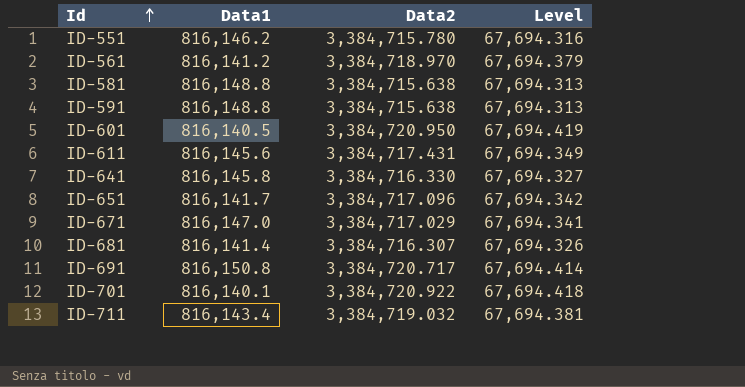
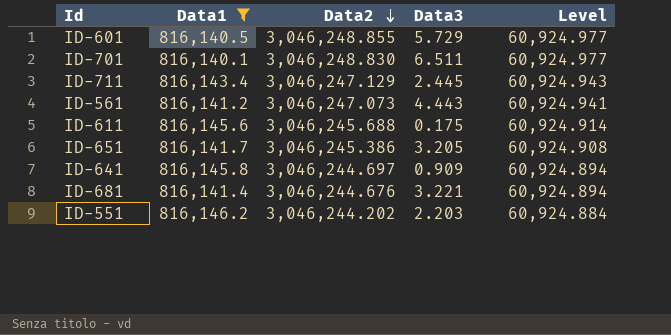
filter: none -> Data1 <= 816,146.2
row order: Id ascending -> Data2 descending
column Data3 | position: none -> 4
ID-601 | Data2: 3,384,720.950 -> 3,046,248.855
ID-601 | Level: 67,694.419 -> 60,924.977
ID-701 | Data2: 3,384,720.922 -> 3,046,248.830
ID-701 | Level: 67,694.418 -> 60,924.977
ID-711 | Data2: 3,384,719.032 -> 3,046,247.129
ID-711 | Level: 67,694.381 -> 60,924.943
ID-561 | Data2: 3,384,718.970 -> 3,046,247.073
ID-561 | Level: 67,694.379 -> 60,924.941
ID-611 | Data2: 3,384,717.431 -> 3,046,245.688
ID-611 | Level: 67,694.349 -> 60,924.914
ID-651 | Data2: 3,384,717.096 -> 3,046,245.386
ID-651 | Level: 67,694.342 -> 60,924.908
ID-641 | Data2: 3,384,716.330 -> 3,046,244.697
ID-641 | Level: 67,694.327 -> 60,924.894
ID-681 | Data2: 3,384,716.307 -> 3,046,244.676
ID-681 | Level: 67,694.326 -> 60,924.894
ID-551 | Data2: 3,384,715.780 -> 3,046,244.202
ID-551 | Level: 67,694.316 -> 60,924.884

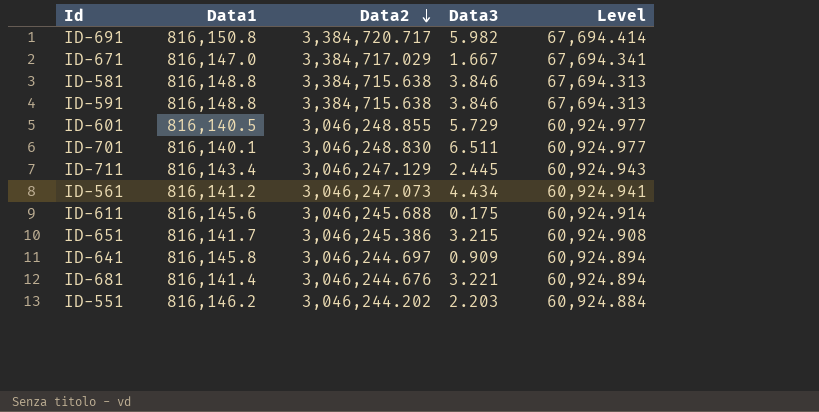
filter: Data1 <= 816,146.2 -> none
ID-561 | Data3: 4.443 -> 4.434
ID-651 | Data3: 3.205 -> 3.215

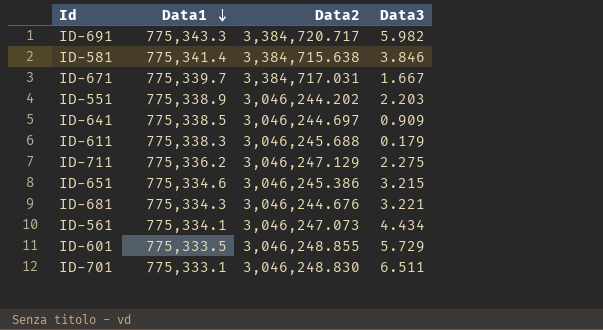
row order: Data2 descending -> Data1 descending
column Level | formula: [Data2] * 0.02 -> none
row ID-591: 816,148.8 | 3,384,715.638 | 3.846 | 67,694.313 -> none
ID-691 | Data1: 816,150.8 -> 775,343.3
ID-581 | Data1: 816,148.8 -> 775,341.4
ID-671 | Data1: 816,147.0 -> 775,339.7
ID-671 | Data2: 3,384,717.029 -> 3,384,717.031
ID-551 | Data1: 816,146.2 -> 775,338.9
ID-641 | Data1: 816,145.8 -> 775,338.5
ID-611 | Data1: 816,145.6 -> 775,338.3
ID-611 | Data3: 0.175 -> 0.179
ID-711 | Data1: 816,143.4 -> 775,336.2
ID-711 | Data3: 2.445 -> 2.275
ID-651 | Data1: 816,141.7 -> 775,334.6
ID-681 | Data1: 816,141.4 -> 775,334.3
ID-561 | Data1: 816,141.2 -> 775,334.1
ID-601 | Data1: 816,140.5 -> 775,333.5
ID-701 | Data1: 816,140.1 -> 775,333.1

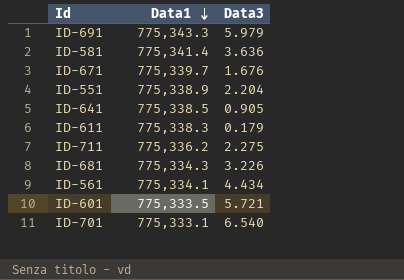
column Data2 | position: 3 -> none
row ID-651: 775,334.6 | 3,046,245.386 | 3.215 -> none
ID-691 | Data3: 5.982 -> 5.979
ID-581 | Data3: 3.846 -> 3.636
ID-671 | Data3: 1.667 -> 1.676
ID-551 | Data3: 2.203 -> 2.204
ID-641 | Data3: 0.909 -> 0.905
ID-681 | Data3: 3.221 -> 3.226
ID-601 | Data3: 5.729 -> 5.721
ID-701 | Data3: 6.511 -> 6.540

